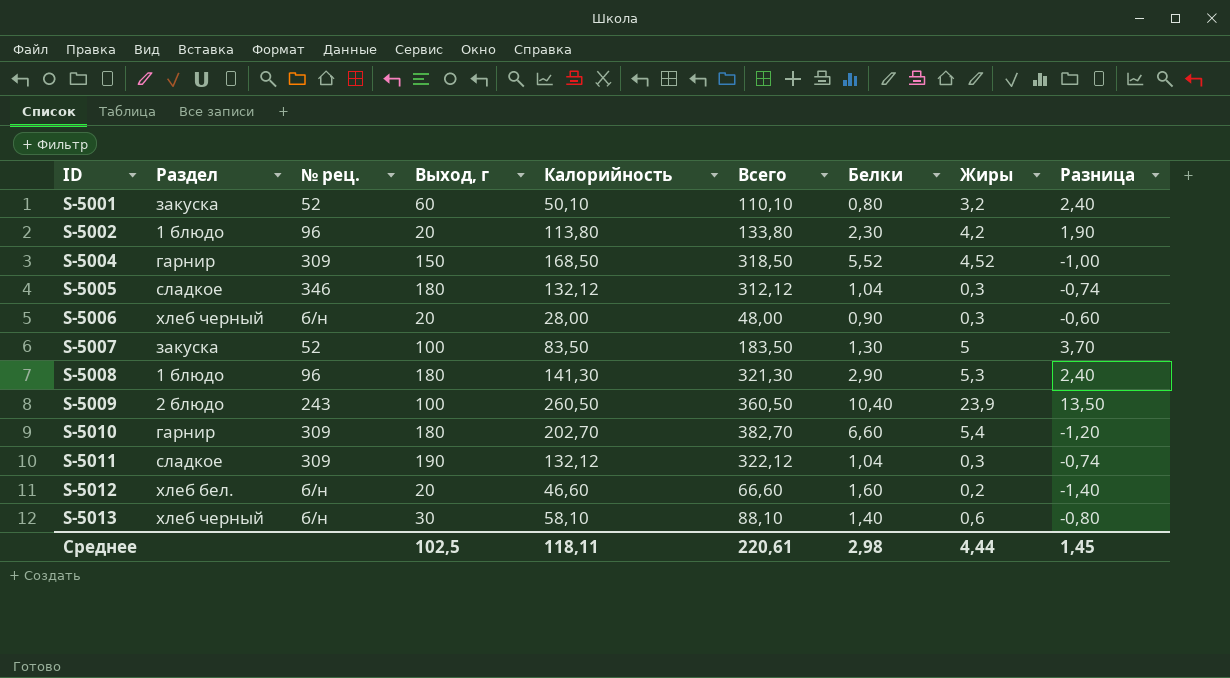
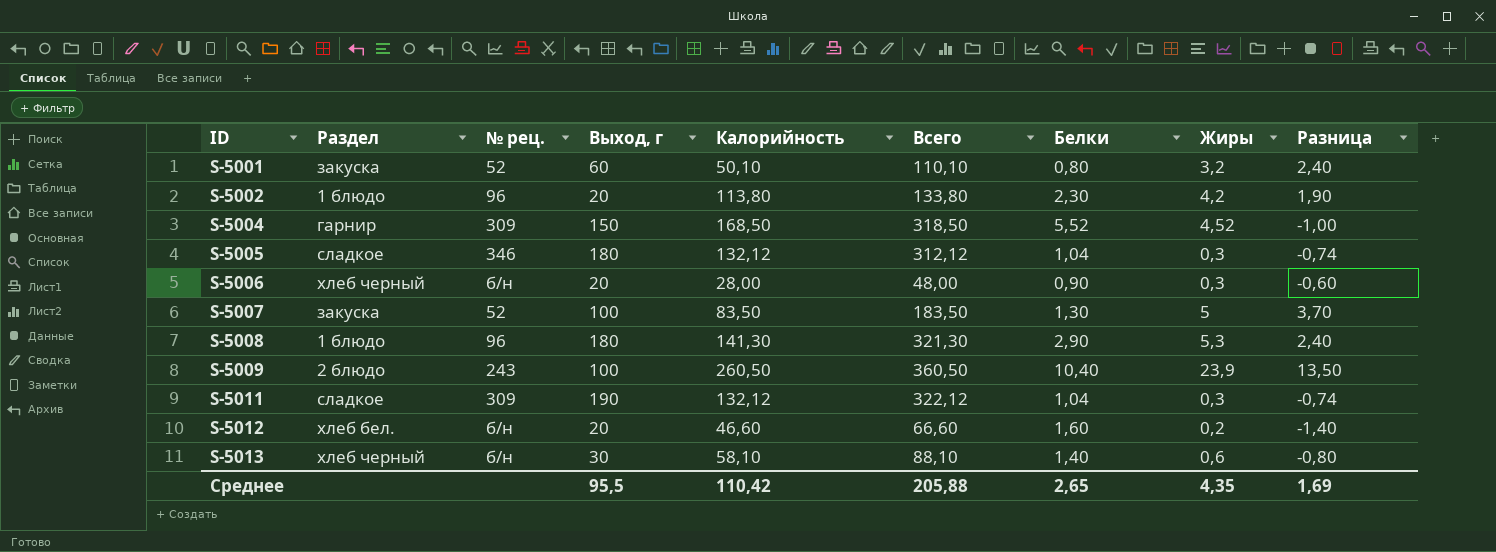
row S-5010: гарнир | 309 | 180 | 202,70 | 382,70 | 6,60 | 5,4 | -1,20 -> none
Среднее | Выход, г: 102,5 -> 95,5
Среднее | Калорийность: 118,11 -> 110,42
Среднее | Всего: 220,61 -> 205,88
Среднее | Белки: 2,98 -> 2,65
Среднее | Жиры: 4,44 -> 4,35
Среднее | Разница: 1,45 -> 1,69

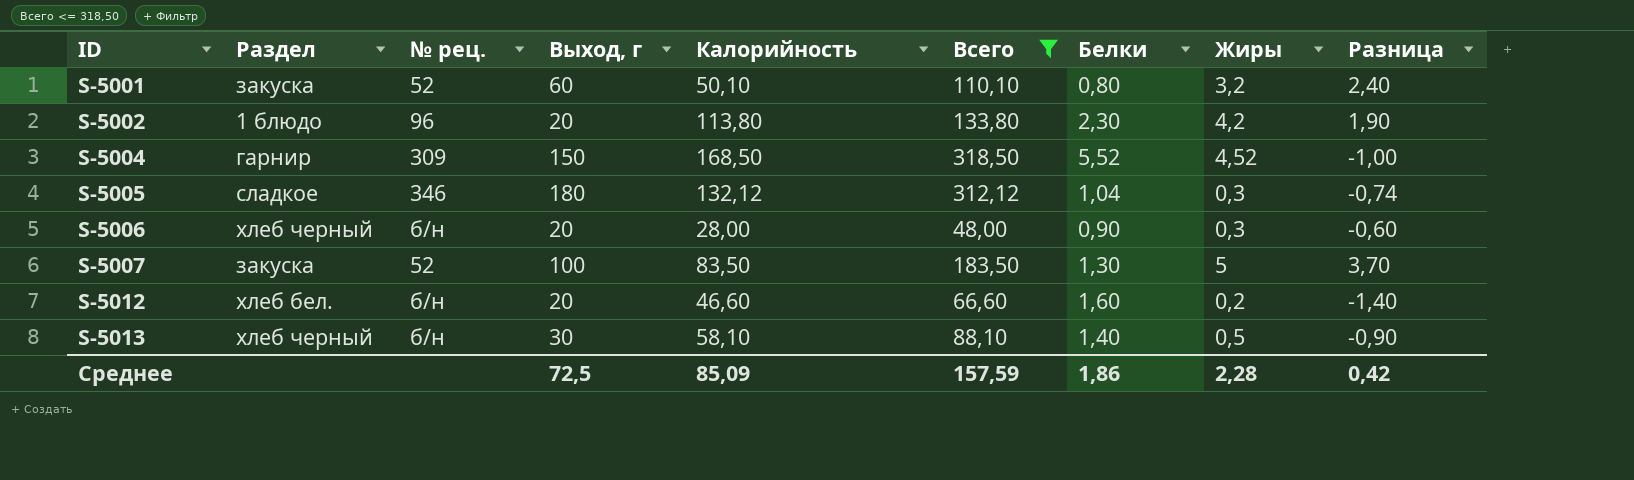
filter: none -> Всего <= 318,50
S-5013 | Жиры: 0,6 -> 0,5
S-5013 | Разница: -0,80 -> -0,90
Среднее | Выход, г: 95,5 -> 72,5
Среднее | Калорийность: 110,42 -> 85,09
Среднее | Всего: 205,88 -> 157,59
Среднее | Белки: 2,65 -> 1,86
Среднее | Жиры: 4,35 -> 2,28
Среднее | Разница: 1,69 -> 0,42

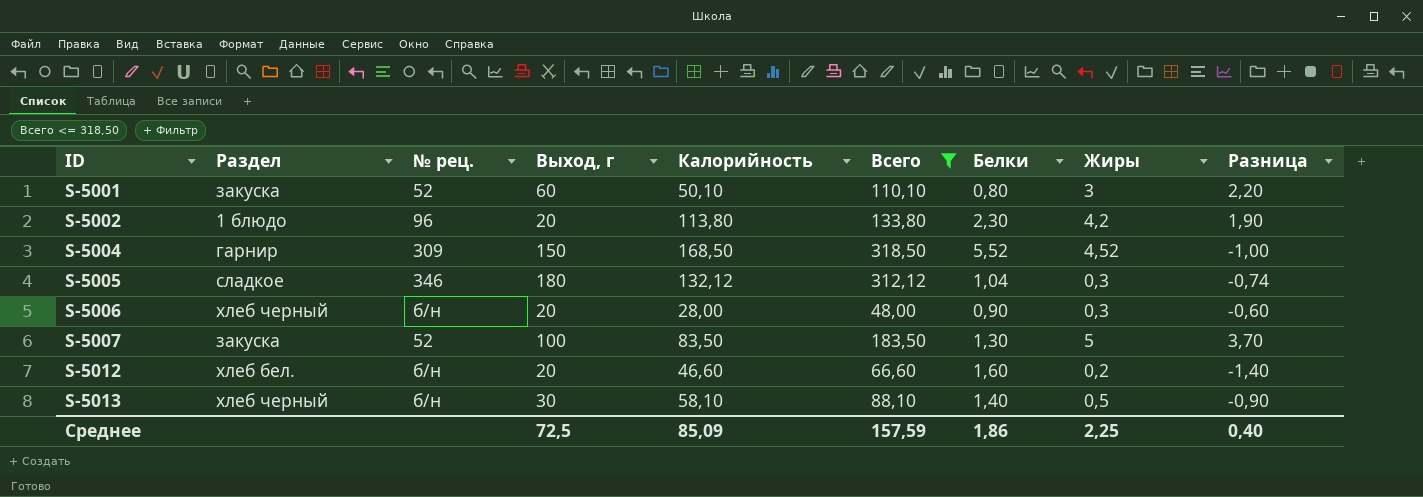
S-5001 | Жиры: 3,2 -> 3
S-5001 | Разница: 2,40 -> 2,20
Среднее | Жиры: 2,28 -> 2,25
Среднее | Разница: 0,42 -> 0,40

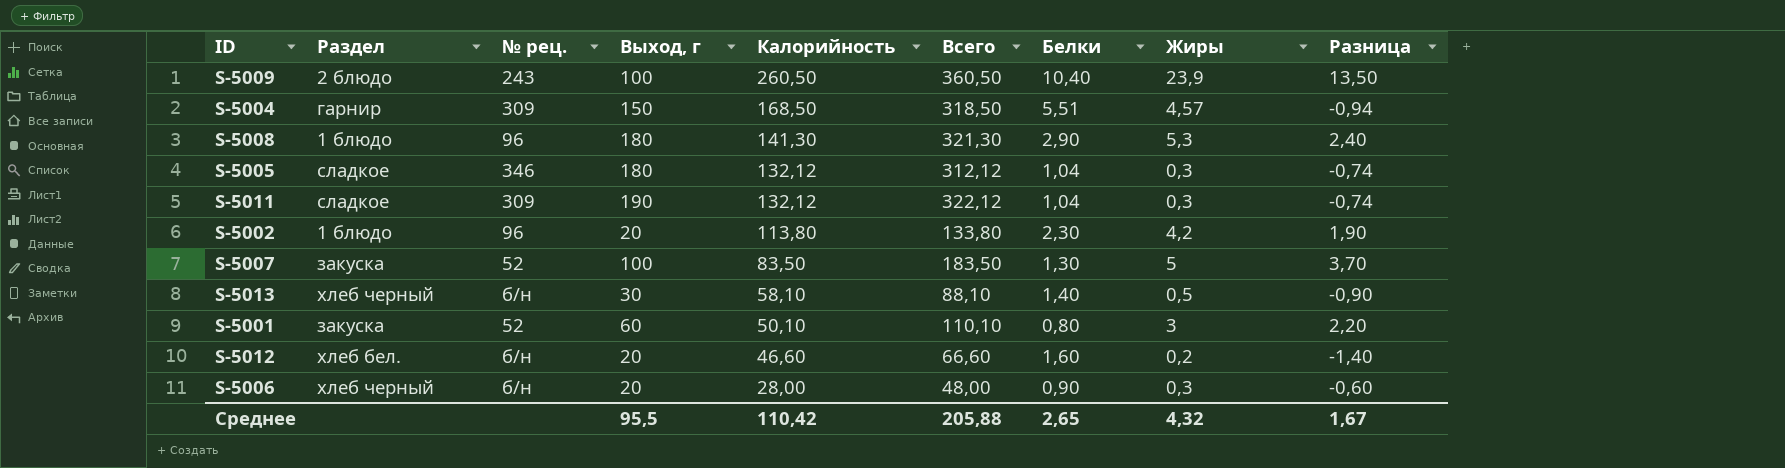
filter: Всего <= 318,50 -> none
row order: ID ascending -> Калорийность descending
S-5004 | Белки: 5,52 -> 5,51
S-5004 | Жиры: 4,52 -> 4,57
S-5004 | Разница: -1,00 -> -0,94
Среднее | Выход, г: 72,5 -> 95,5
Среднее | Калорийность: 85,09 -> 110,42
Среднее | Всего: 157,59 -> 205,88
Среднее | Белки: 1,86 -> 2,65
Среднее | Жиры: 2,25 -> 4,32
Среднее | Разница: 0,40 -> 1,67

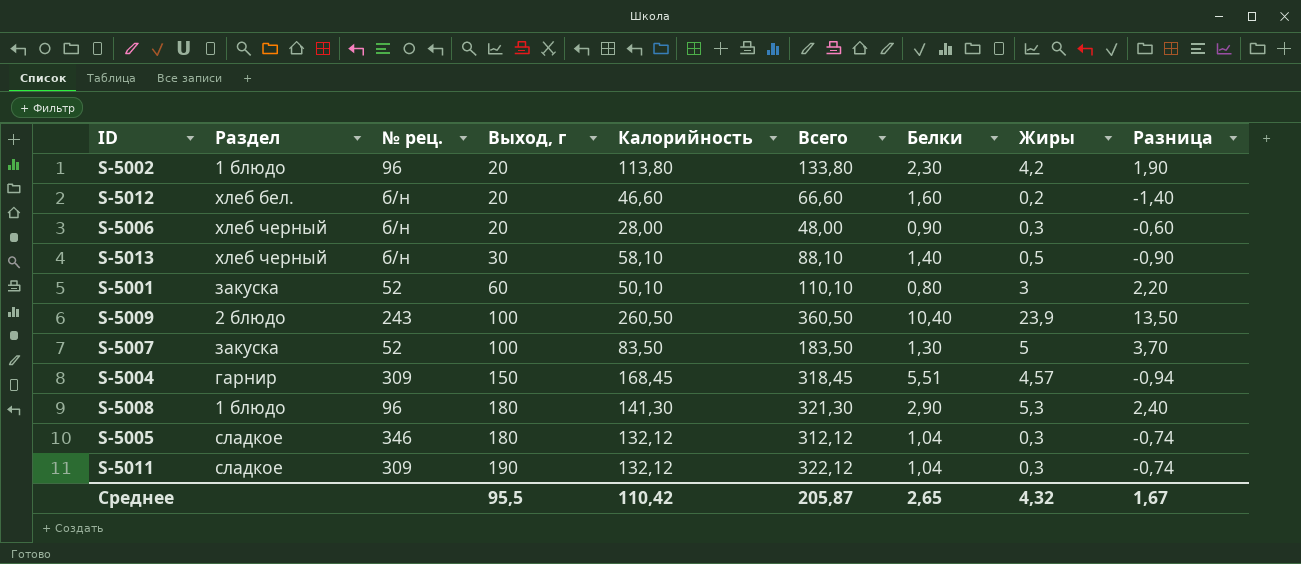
row order: Калорийность descending -> Выход, г ascending
S-5004 | Калорийность: 168,50 -> 168,45
S-5004 | Всего: 318,50 -> 318,45
Среднее | Всего: 205,88 -> 205,87

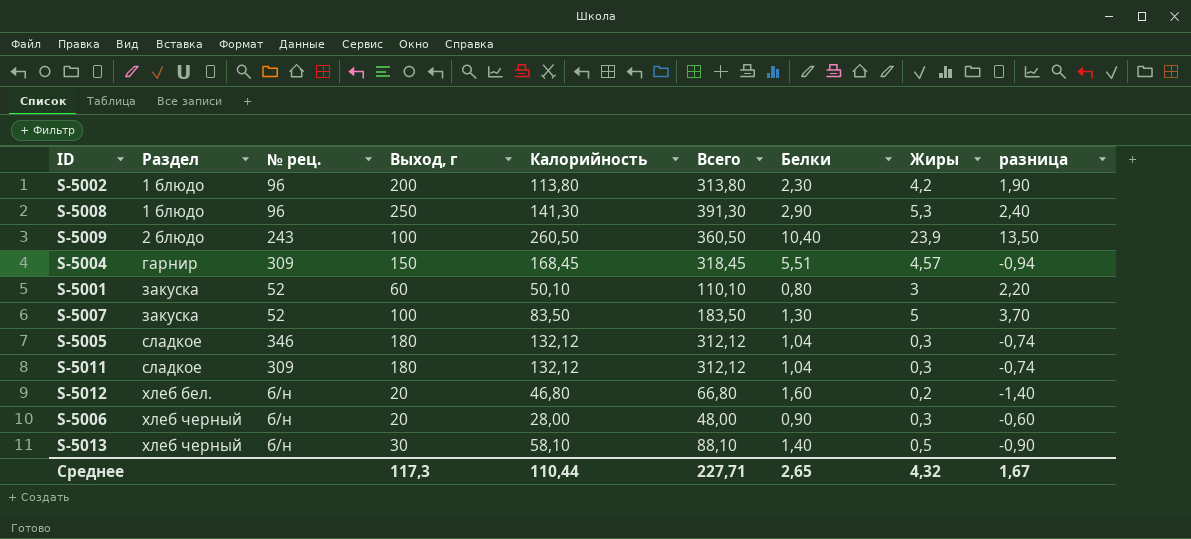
row order: Выход, г ascending -> Раздел ascending
column name: Разница -> разница
S-5002 | Выход, г: 20 -> 200
S-5002 | Всего: 133,80 -> 313,80
S-5008 | Выход, г: 180 -> 250
S-5008 | Всего: 321,30 -> 391,30
S-5011 | Выход, г: 190 -> 180
S-5011 | Всего: 322,12 -> 312,12
S-5012 | Калорийность: 46,60 -> 46,80
S-5012 | Всего: 66,60 -> 66,80
Среднее | Выход, г: 95,5 -> 117,3
Среднее | Калорийность: 110,42 -> 110,44
Среднее | Всего: 205,87 -> 227,71

